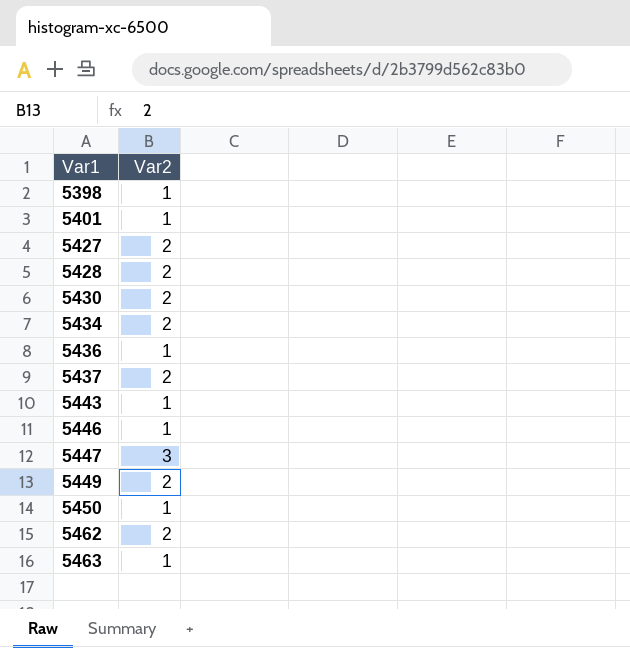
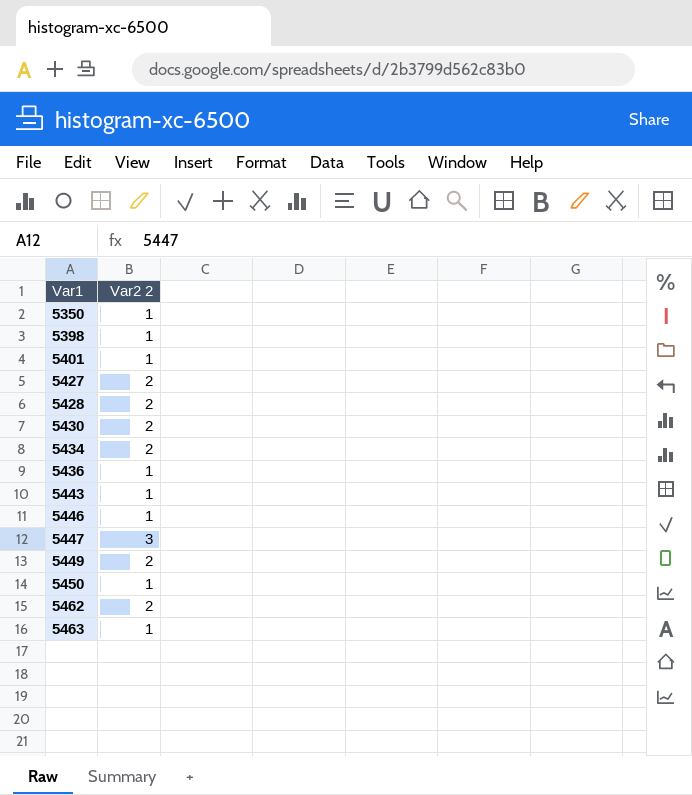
column name: Var2 -> Var2 2
row 5437: 2 -> none
row 5350: none -> 1

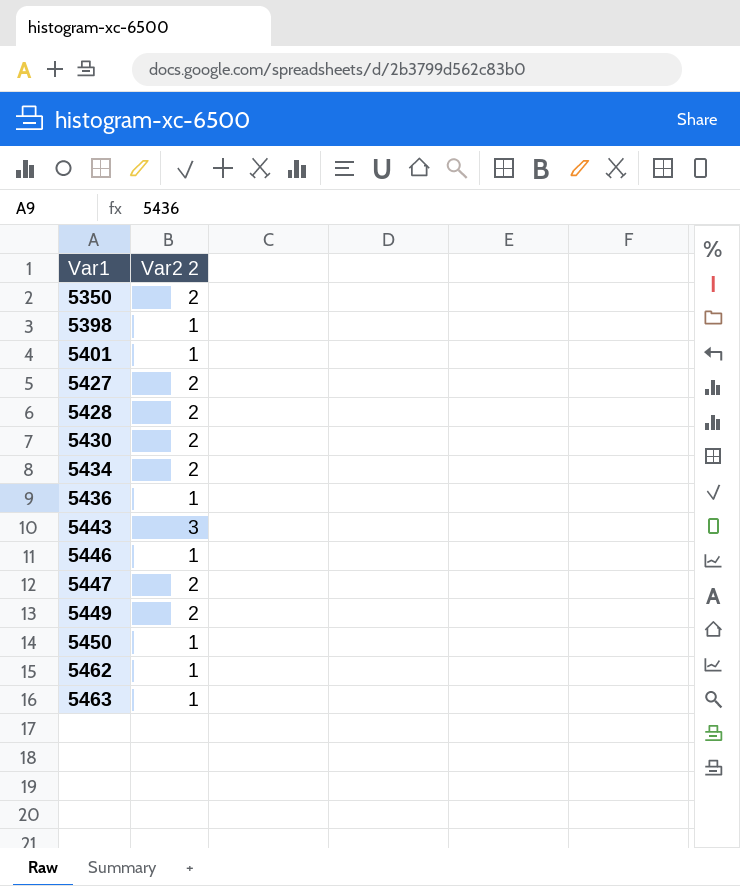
5350 | Var2 2: 1 -> 2
5443 | Var2 2: 1 -> 3
5447 | Var2 2: 3 -> 2
5462 | Var2 2: 2 -> 1

